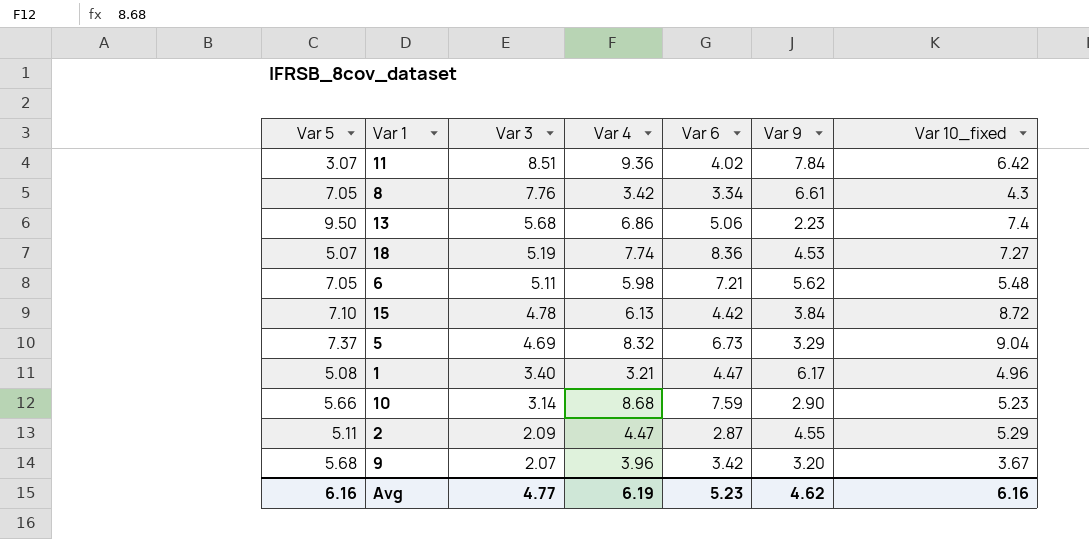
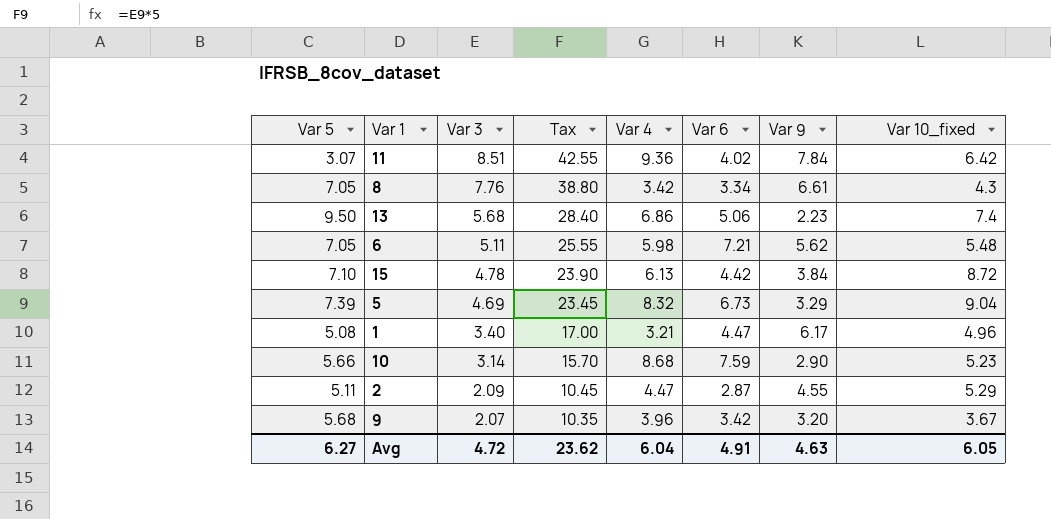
column Tax | formula: none -> [Var 3] * 5
row 18: 5.07 | 5.19 | 7.74 | 8.36 | 4.53 | 7.27 -> none
5 | Var 5: 7.37 -> 7.39
Avg | Var 5: 6.16 -> 6.27
Avg | Var 3: 4.77 -> 4.72
Avg | Var 4: 6.19 -> 6.04
Avg | Var 6: 5.23 -> 4.91
Avg | Var 9: 4.62 -> 4.63
Avg | Var 10_fixed: 6.16 -> 6.05

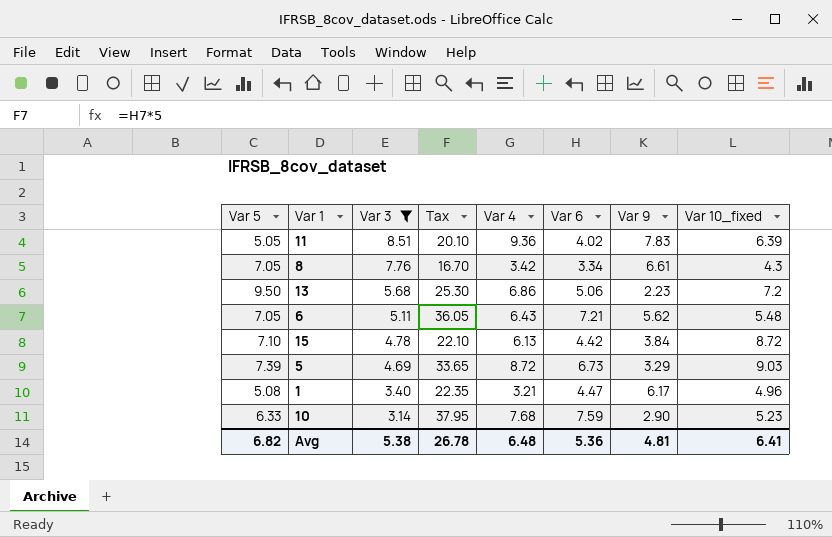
filter: none -> Var 3 >= 3.14
column Tax | formula: [Var 3] * 5 -> [Var 6] * 5
11 | Var 5: 3.07 -> 5.05
11 | Var 9: 7.84 -> 7.83
11 | Var 10_fixed: 6.42 -> 6.39
13 | Var 10_fixed: 7.4 -> 7.2
6 | Var 4: 5.98 -> 6.43
5 | Var 4: 8.32 -> 8.72
5 | Var 10_fixed: 9.04 -> 9.03
10 | Var 5: 5.66 -> 6.33
10 | Var 4: 8.68 -> 7.68
Avg | Var 5: 6.27 -> 6.82
Avg | Var 3: 4.72 -> 5.38
Avg | Tax: 23.62 -> 26.78
Avg | Var 4: 6.04 -> 6.48
Avg | Var 6: 4.91 -> 5.36
Avg | Var 9: 4.63 -> 4.81
Avg | Var 10_fixed: 6.05 -> 6.41

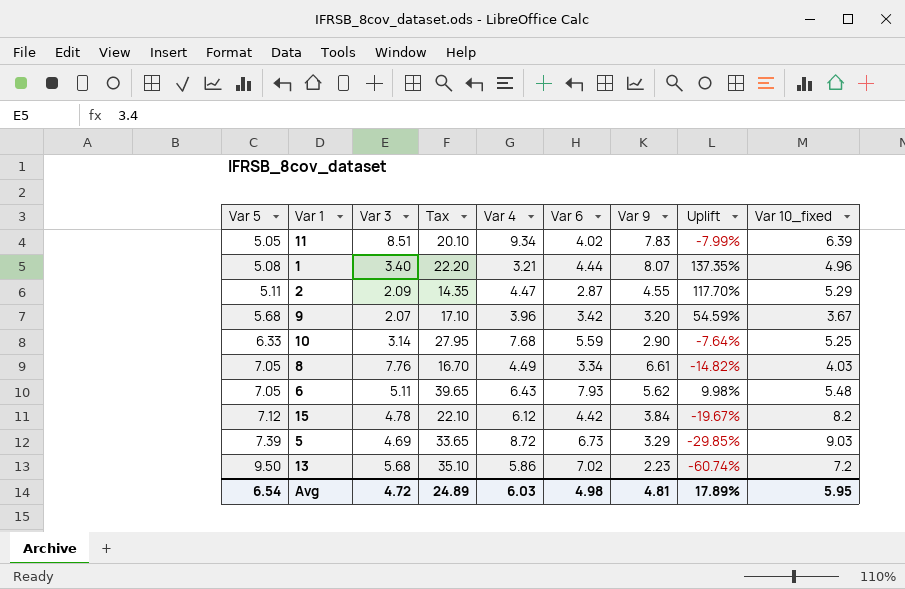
filter: Var 3 >= 3.14 -> none
row order: Var 3 descending -> Var 5 ascending
column Uplift | formula: none -> ([Var 9] - [Var 3]) / [Var 3]
11 | Var 4: 9.36 -> 9.34
1 | Tax: 22.35 -> 22.20
1 | Var 6: 4.47 -> 4.44
1 | Var 9: 6.17 -> 8.07
10 | Tax: 37.95 -> 27.95
10 | Var 6: 7.59 -> 5.59
10 | Var 10_fixed: 5.23 -> 5.25
8 | Var 4: 3.42 -> 4.49
8 | Var 10_fixed: 4.3 -> 4.03
6 | Tax: 36.05 -> 39.65
6 | Var 6: 7.21 -> 7.93
15 | Var 5: 7.10 -> 7.12
15 | Var 4: 6.13 -> 6.12
15 | Var 10_fixed: 8.72 -> 8.2
13 | Tax: 25.30 -> 35.10
13 | Var 4: 6.86 -> 5.86
13 | Var 6: 5.06 -> 7.02
Avg | Var 5: 6.82 -> 6.54
Avg | Var 3: 5.38 -> 4.72
Avg | Tax: 26.78 -> 24.89
Avg | Var 4: 6.48 -> 6.03
Avg | Var 6: 5.36 -> 4.98
Avg | Var 10_fixed: 6.41 -> 5.95

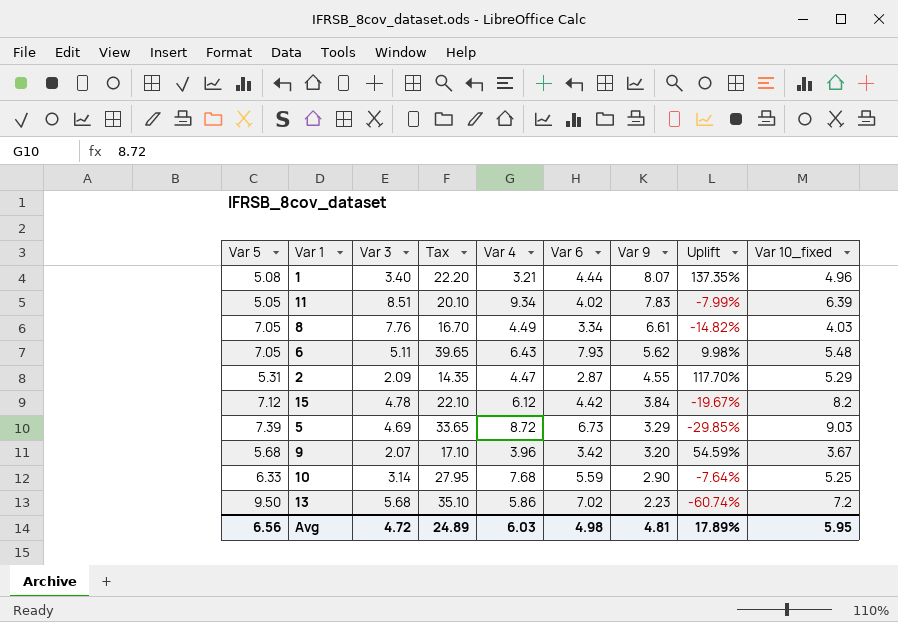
row order: Var 5 ascending -> Var 9 descending
2 | Var 5: 5.11 -> 5.31
Avg | Var 5: 6.54 -> 6.56

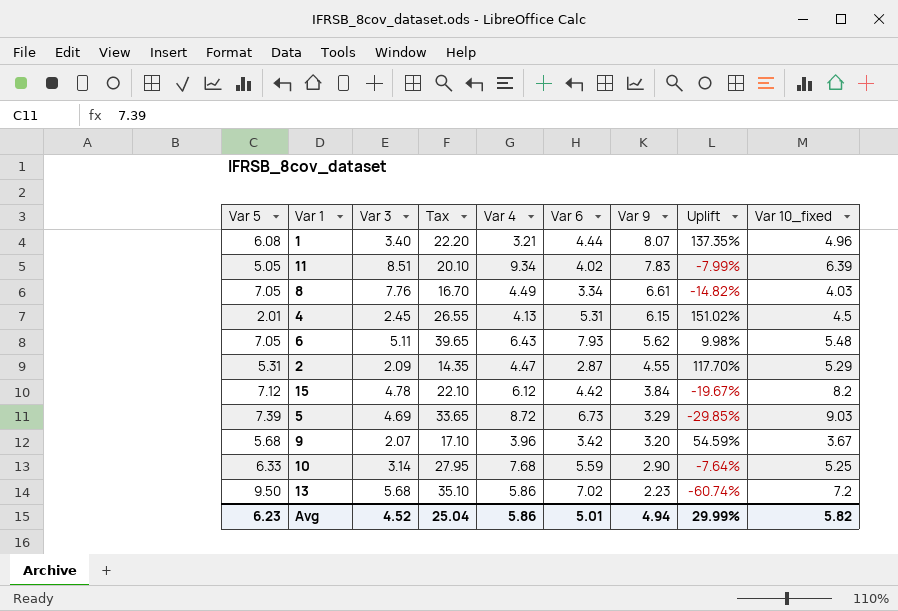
1 | Var 5: 5.08 -> 6.08
row 4: none -> 2.01 | 2.45 | 26.55 | 4.13 | 5.31 | 6.15 | 151.02% | 4.5
Avg | Var 5: 6.56 -> 6.23
Avg | Var 3: 4.72 -> 4.52
Avg | Tax: 24.89 -> 25.04
Avg | Var 4: 6.03 -> 5.86
Avg | Var 6: 4.98 -> 5.01
Avg | Var 9: 4.81 -> 4.94
Avg | Uplift: 17.89% -> 29.99%
Avg | Var 10_fixed: 5.95 -> 5.82

